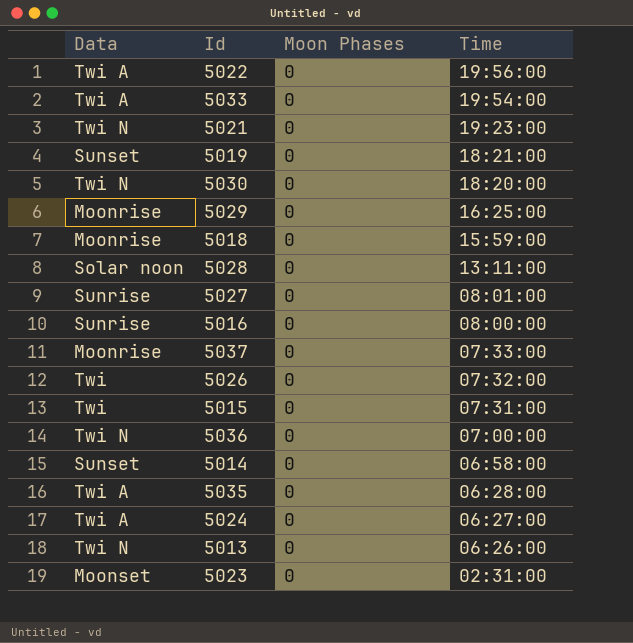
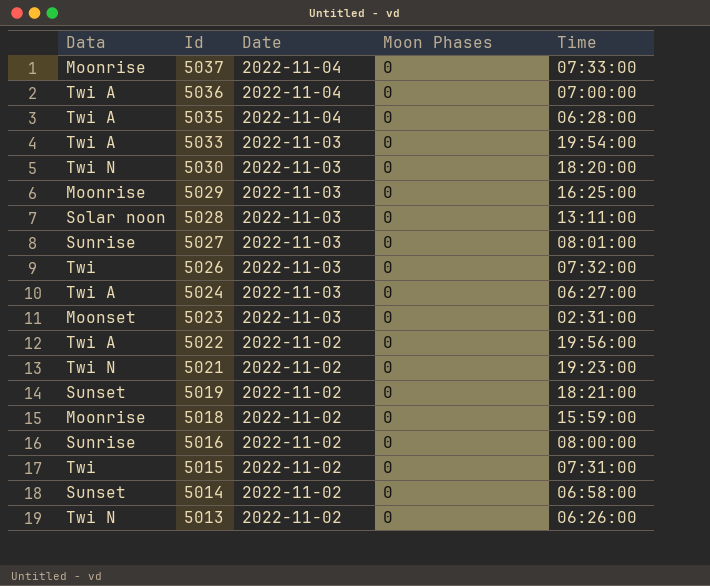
row order: Time descending -> Id descending
column Date | position: none -> 3
5036 | Data: Twi N -> Twi A

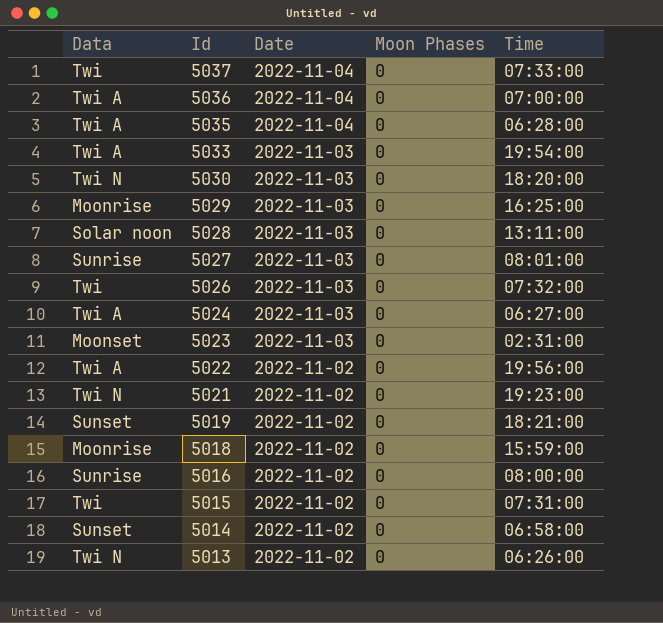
5037 | Data: Moonrise -> Twi

